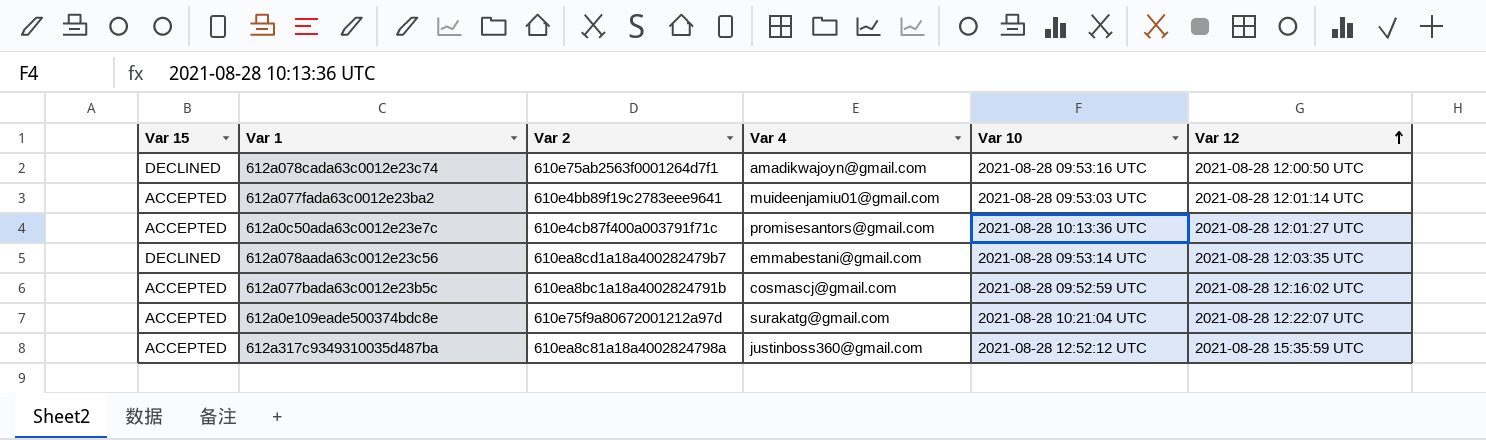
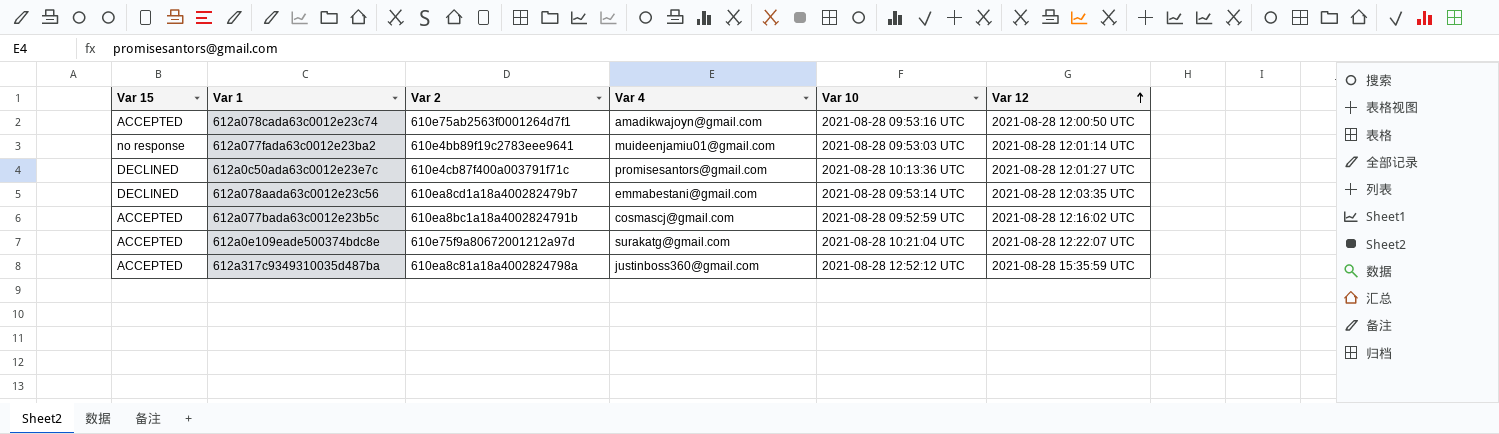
612a078cada63c0012e23c74 | Var 15: DECLINED -> ACCEPTED
612a077fada63c0012e23ba2 | Var 15: ACCEPTED -> no response
612a0c50ada63c0012e23e7c | Var 15: ACCEPTED -> DECLINED

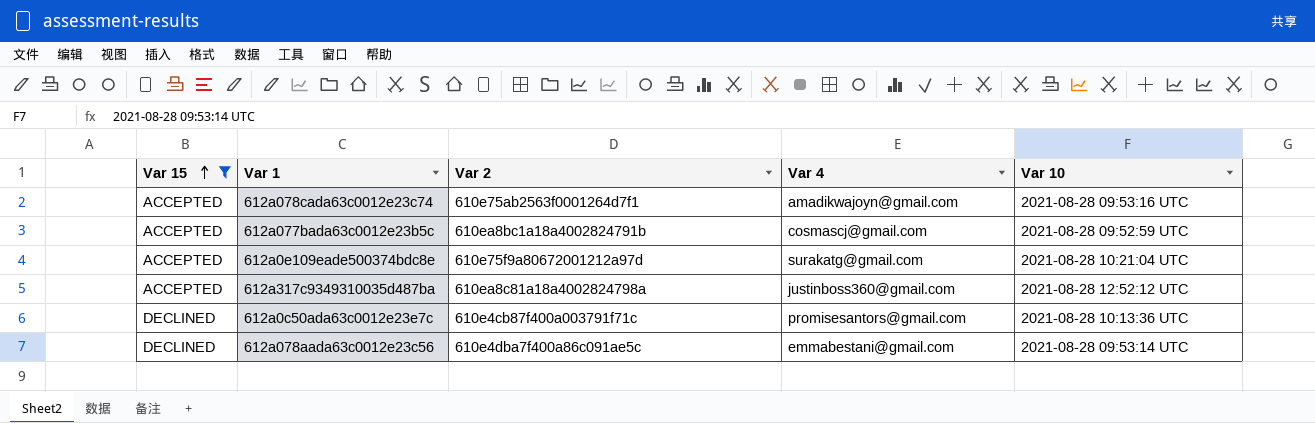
filter: none -> Var 15 != no response
row order: Var 12 ascending -> Var 15 ascending
column Var 12 | position: 6 -> none
612a078aada63c0012e23c56 | Var 2: 610ea8cd1a18a400282479b7 -> 610e4dba7f400a86c091ae5c

